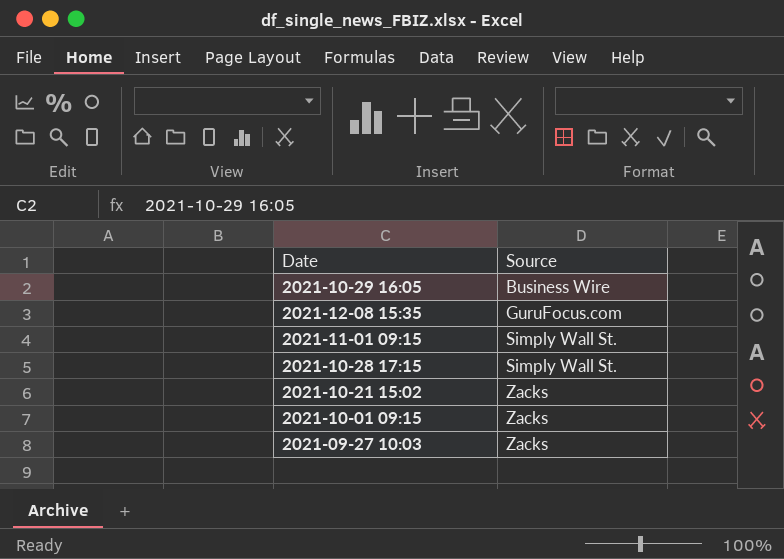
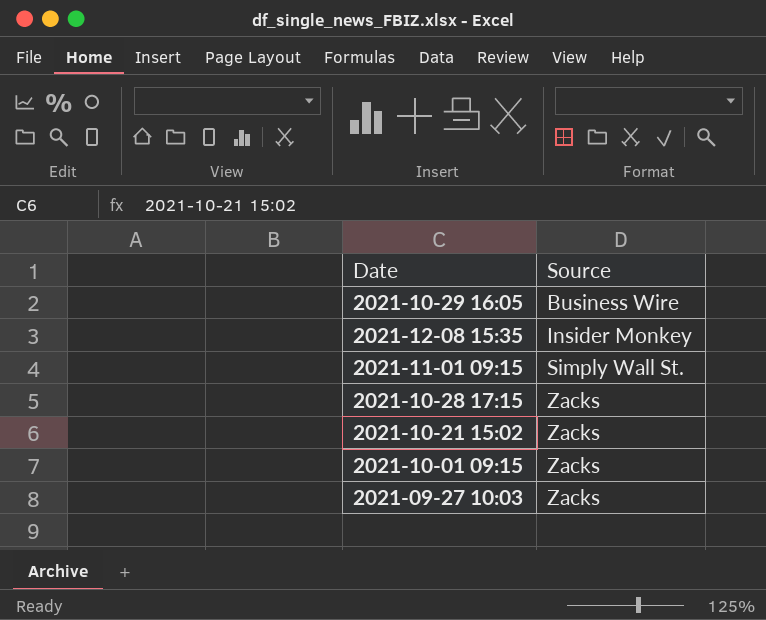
2021-12-08 15:35 | Source: GuruFocus.com -> Insider Monkey
2021-10-28 17:15 | Source: Simply Wall St. -> Zacks

